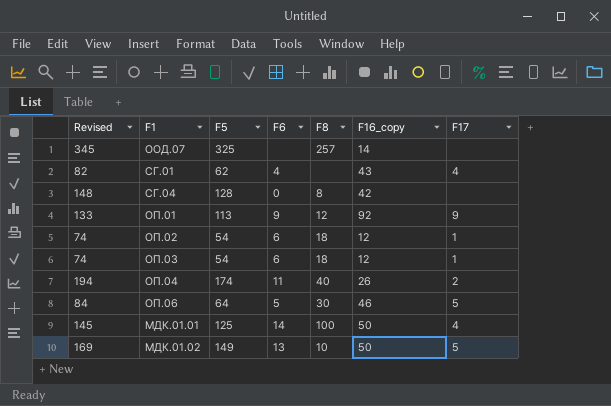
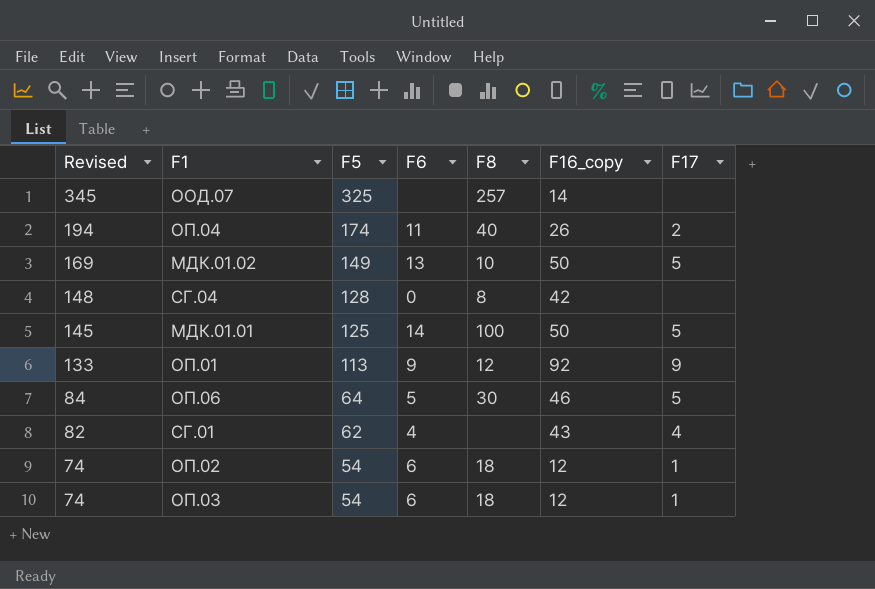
row order: none -> Revised descending
МДК.01.01 | F17: 4 -> 5

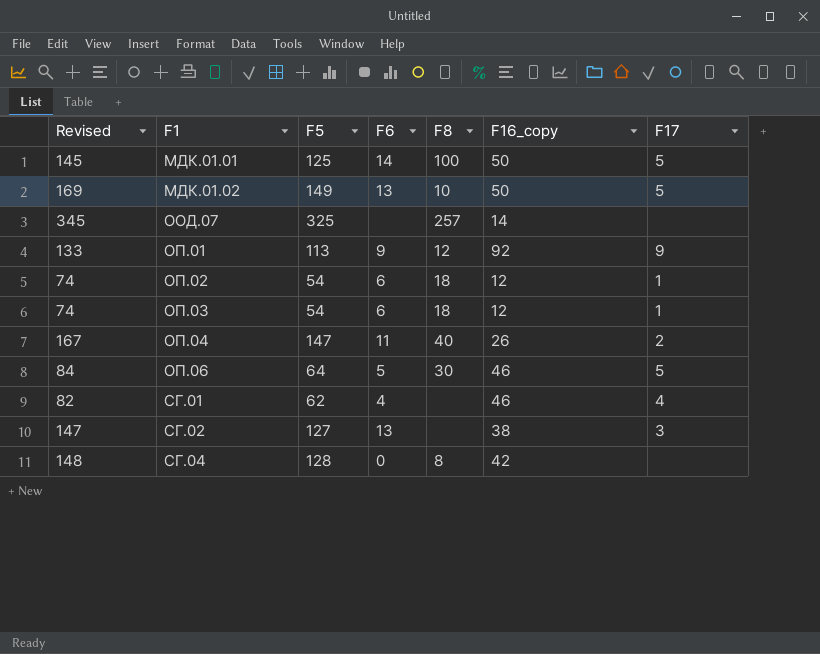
row order: Revised descending -> F1 ascending
ОП.04 | Revised: 194 -> 167
ОП.04 | F5: 174 -> 147
СГ.01 | F16_copy: 43 -> 46
row СГ.02: none -> 147 | 127 | 13 | none | 38 | 3

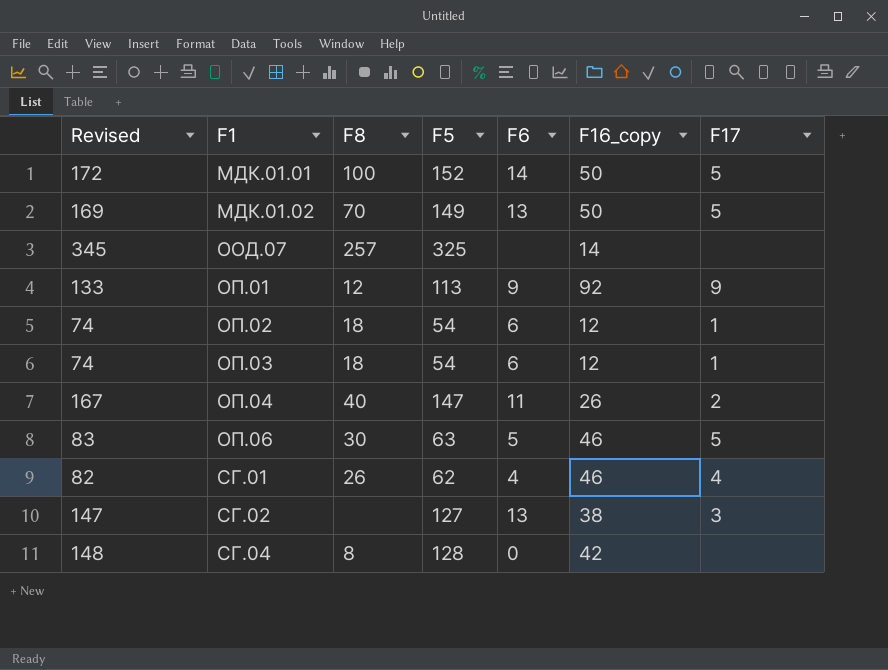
column F8 | position: 5 -> 3
МДК.01.01 | Revised: 145 -> 172
МДК.01.01 | F5: 125 -> 152
МДК.01.02 | F8: 10 -> 70
ОП.06 | Revised: 84 -> 83
ОП.06 | F5: 64 -> 63
СГ.01 | F8: none -> 26

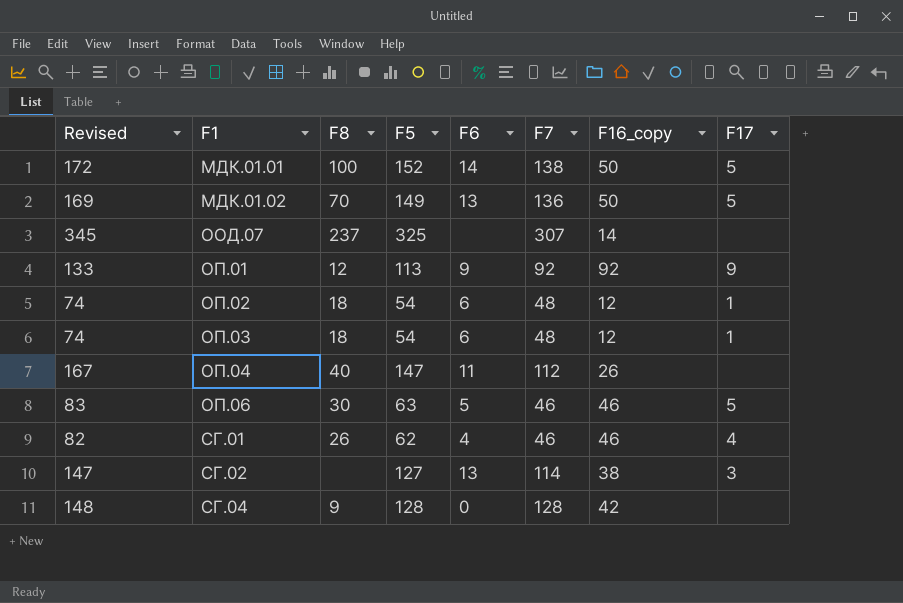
column F7 | position: none -> 6
ООД.07 | F8: 257 -> 237
ОП.04 | F17: 2 -> none
СГ.04 | F8: 8 -> 9

